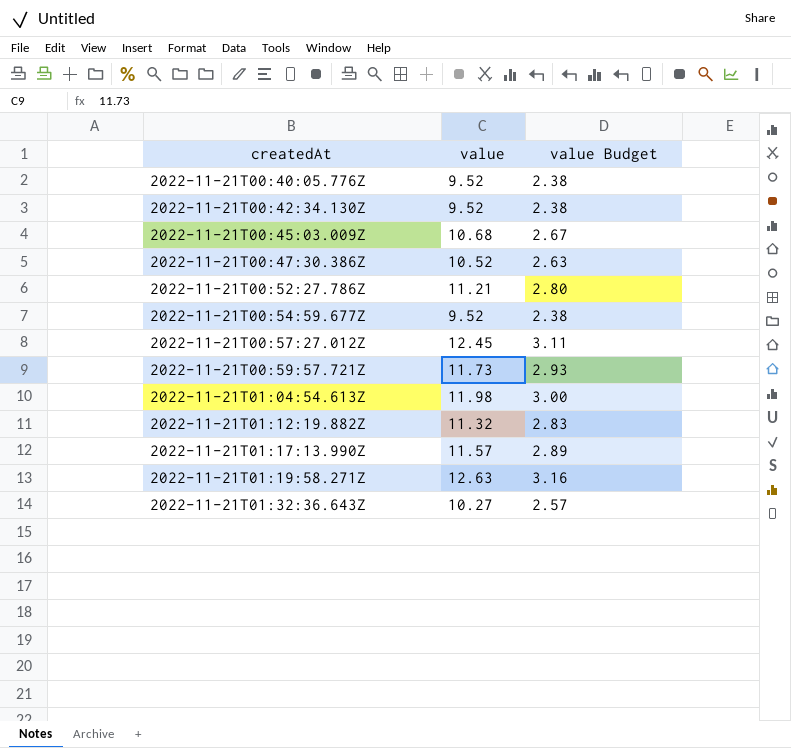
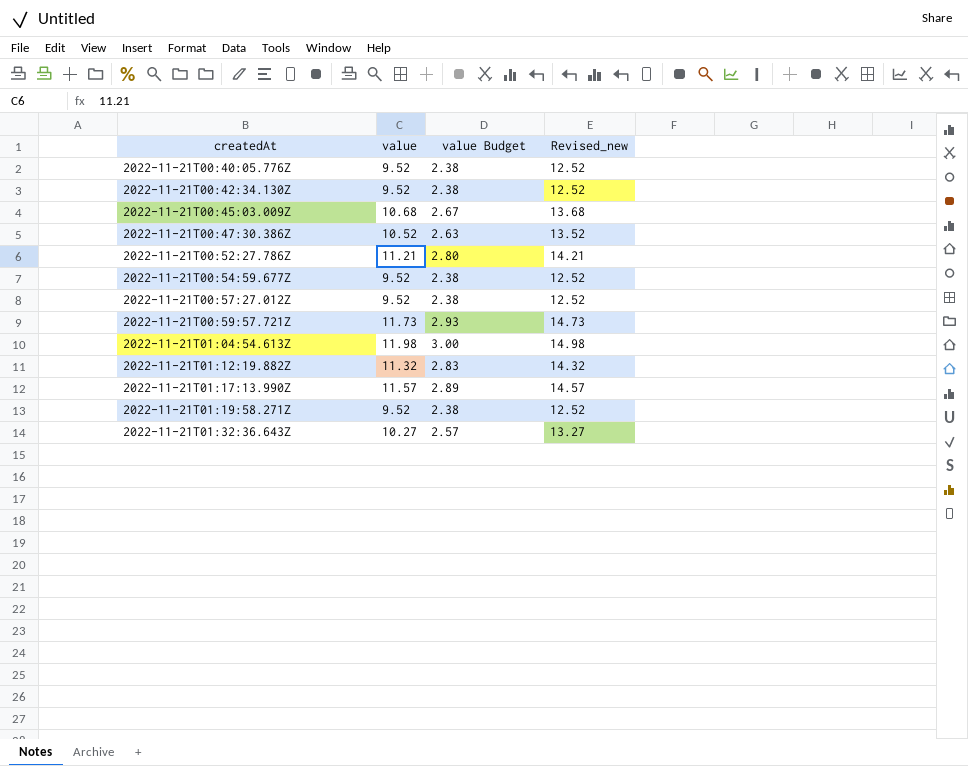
column Revised_new | formula: none -> [value] + 3
2022-11-21T00:57:27.012Z | value: 12.45 -> 9.52
2022-11-21T00:57:27.012Z | value Budget: 3.11 -> 2.38
2022-11-21T01:19:58.271Z | value: 12.63 -> 9.52
2022-11-21T01:19:58.271Z | value Budget: 3.16 -> 2.38

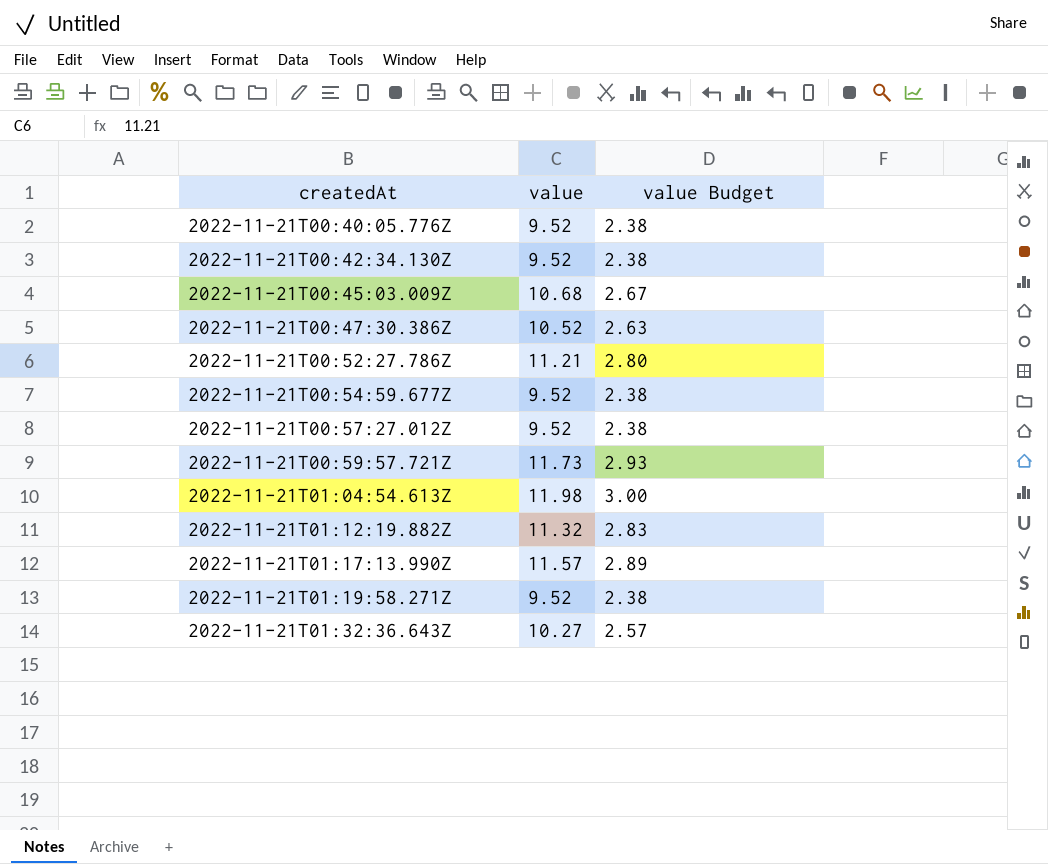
column Revised_new | formula: [value] + 3 -> none

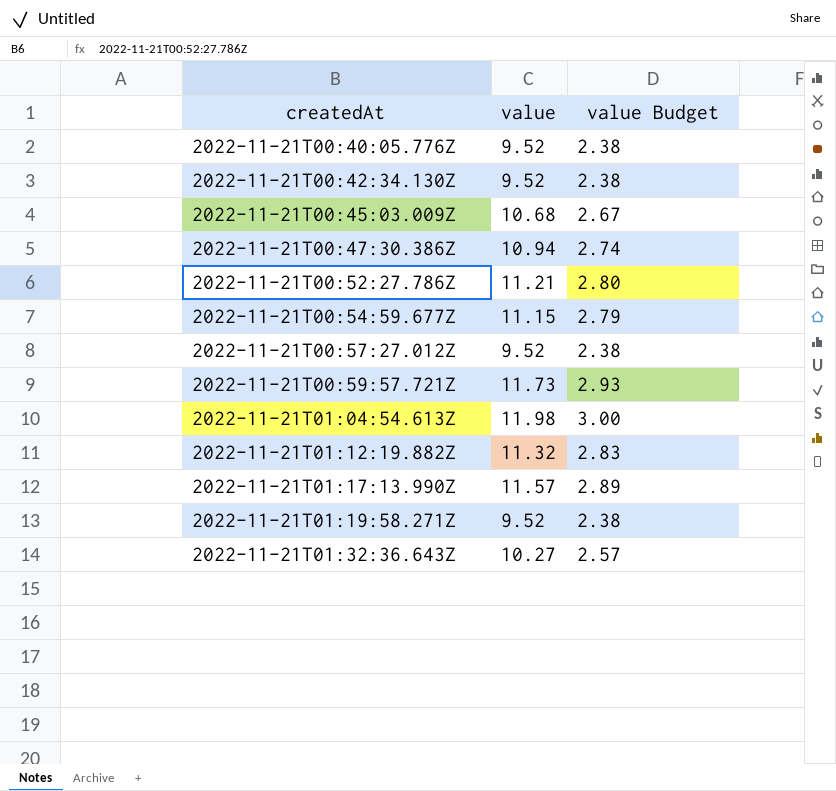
2022-11-21T00:47:30.386Z | value: 10.52 -> 10.94
2022-11-21T00:47:30.386Z | value Budget: 2.63 -> 2.74
2022-11-21T00:54:59.677Z | value: 9.52 -> 11.15
2022-11-21T00:54:59.677Z | value Budget: 2.38 -> 2.79

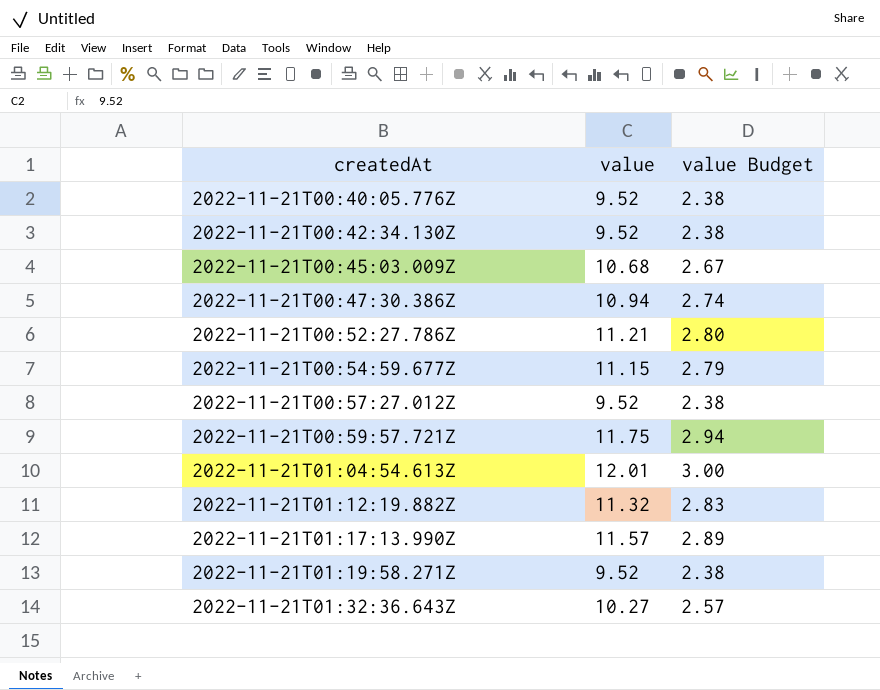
2022-11-21T00:59:57.721Z | value: 11.73 -> 11.75
2022-11-21T00:59:57.721Z | value Budget: 2.93 -> 2.94
2022-11-21T01:04:54.613Z | value: 11.98 -> 12.01

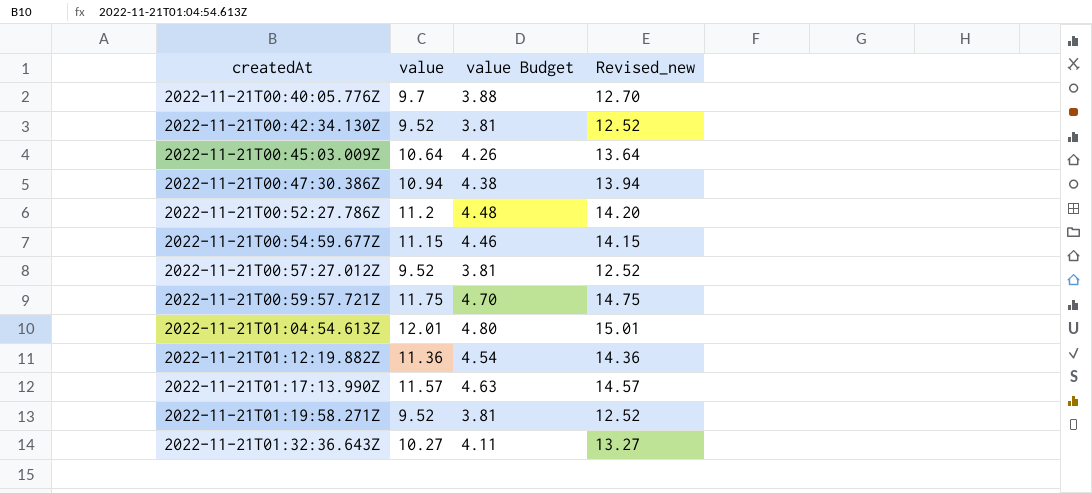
column value Budget | formula: [value] * 0.25 -> [value] * 0.4
column Revised_new | formula: none -> [value] + 3
2022-11-21T00:40:05.776Z | value: 9.52 -> 9.7
2022-11-21T00:45:03.009Z | value: 10.68 -> 10.64
2022-11-21T00:52:27.786Z | value: 11.21 -> 11.2
2022-11-21T01:12:19.882Z | value: 11.32 -> 11.36

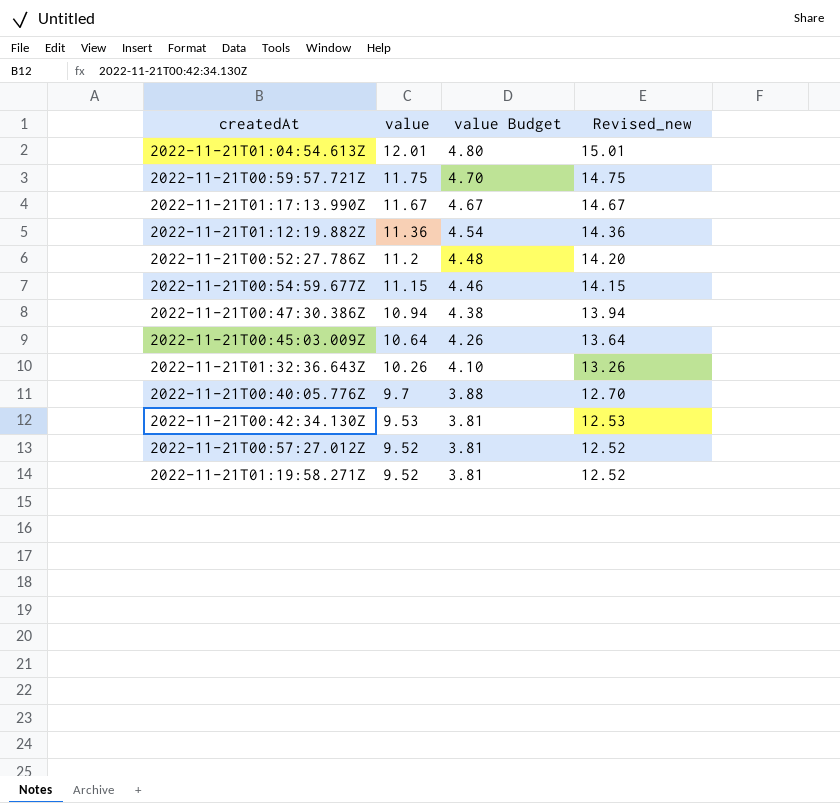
row order: createdAt ascending -> value descending
2022-11-21T01:17:13.990Z | value: 11.57 -> 11.67
2022-11-21T01:17:13.990Z | value Budget: 4.63 -> 4.67
2022-11-21T01:17:13.990Z | Revised_new: 14.57 -> 14.67
2022-11-21T01:32:36.643Z | value: 10.27 -> 10.26
2022-11-21T01:32:36.643Z | value Budget: 4.11 -> 4.10
2022-11-21T01:32:36.643Z | Revised_new: 13.27 -> 13.26
2022-11-21T00:42:34.130Z | value: 9.52 -> 9.53
2022-11-21T00:42:34.130Z | Revised_new: 12.52 -> 12.53

